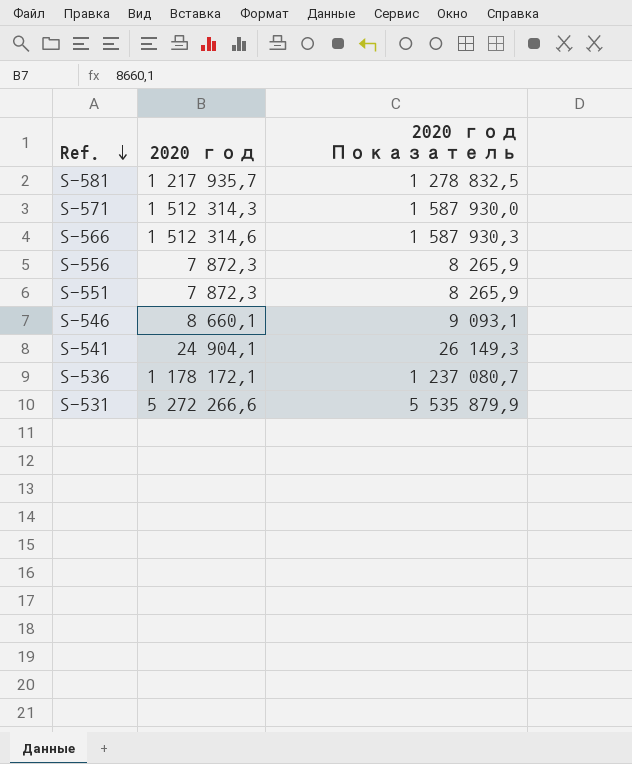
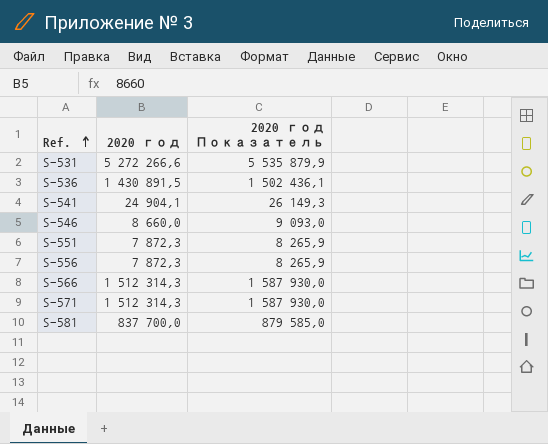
row order: Ref. descending -> Ref. ascending
S-536 | 2020 год: 1 178 172,1 -> 1 430 891,5
S-536 | 2020 год Показатель: 1 237 080,7 -> 1 502 436,1
S-546 | 2020 год: 8 660,1 -> 8 660,0
S-546 | 2020 год Показатель: 9 093,1 -> 9 093,0
S-566 | 2020 год: 1 512 314,6 -> 1 512 314,3
S-566 | 2020 год Показатель: 1 587 930,3 -> 1 587 930,0
S-581 | 2020 год: 1 217 935,7 -> 837 700,0
S-581 | 2020 год Показатель: 1 278 832,5 -> 879 585,0

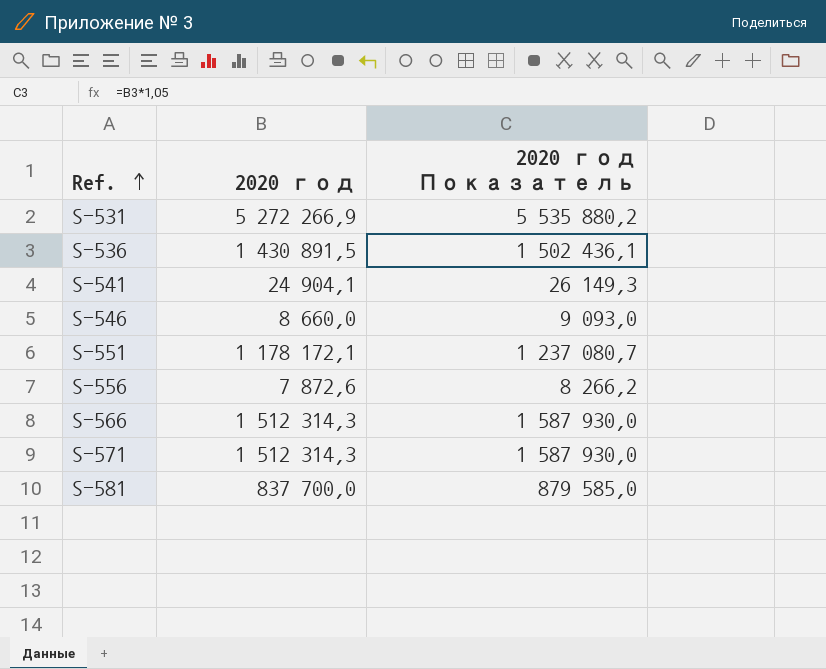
S-531 | 2020 год: 5 272 266,6 -> 5 272 266,9
S-531 | 2020 год Показатель: 5 535 879,9 -> 5 535 880,2
S-551 | 2020 год: 7 872,3 -> 1 178 172,1
S-551 | 2020 год Показатель: 8 265,9 -> 1 237 080,7
S-556 | 2020 год: 7 872,3 -> 7 872,6
S-556 | 2020 год Показатель: 8 265,9 -> 8 266,2

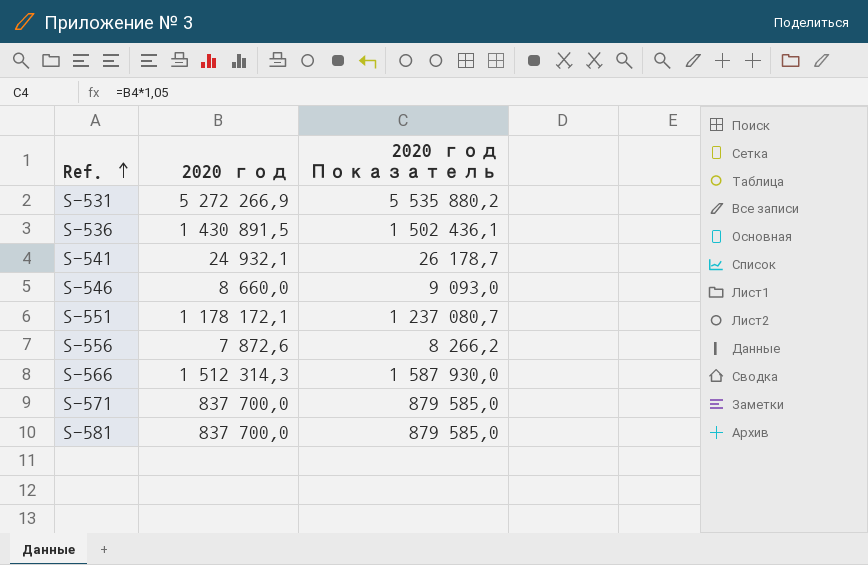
S-541 | 2020 год: 24 904,1 -> 24 932,1
S-541 | 2020 год Показатель: 26 149,3 -> 26 178,7
S-571 | 2020 год: 1 512 314,3 -> 837 700,0
S-571 | 2020 год Показатель: 1 587 930,0 -> 879 585,0

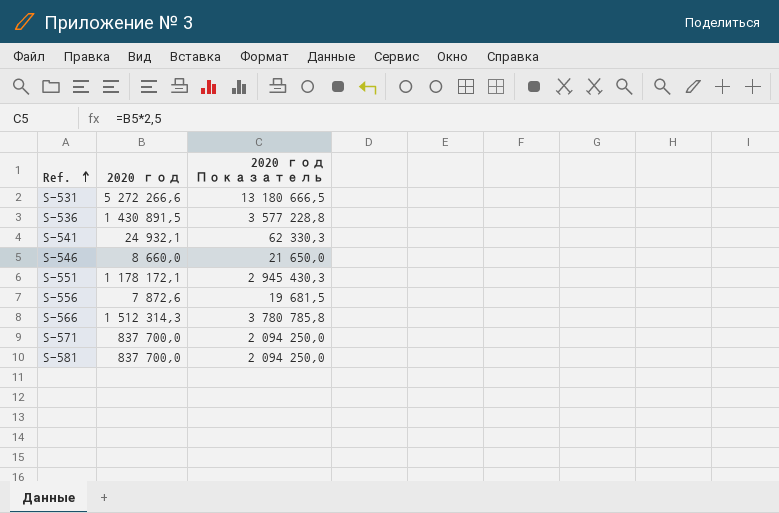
column 2020 год Показатель | formula: [2020 год] * 1,05 -> [2020 год] * 2,5
S-531 | 2020 год: 5 272 266,9 -> 5 272 266,6

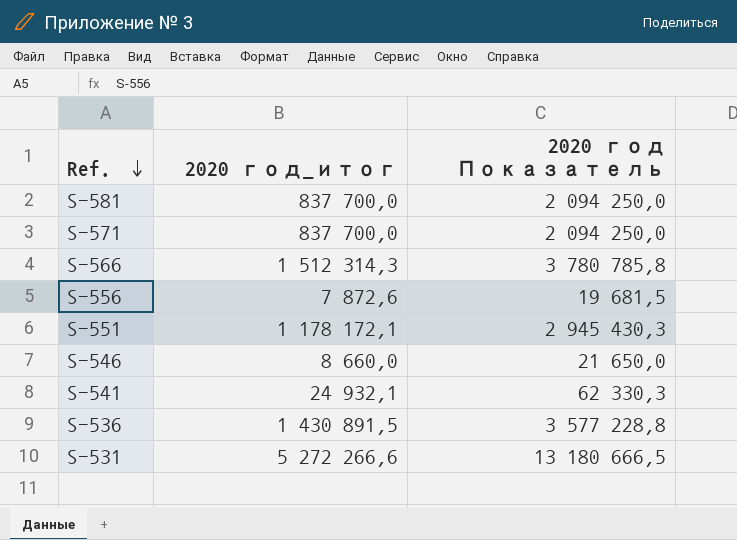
row order: Ref. ascending -> Ref. descending
column name: 2020 год -> 2020 год_итог

